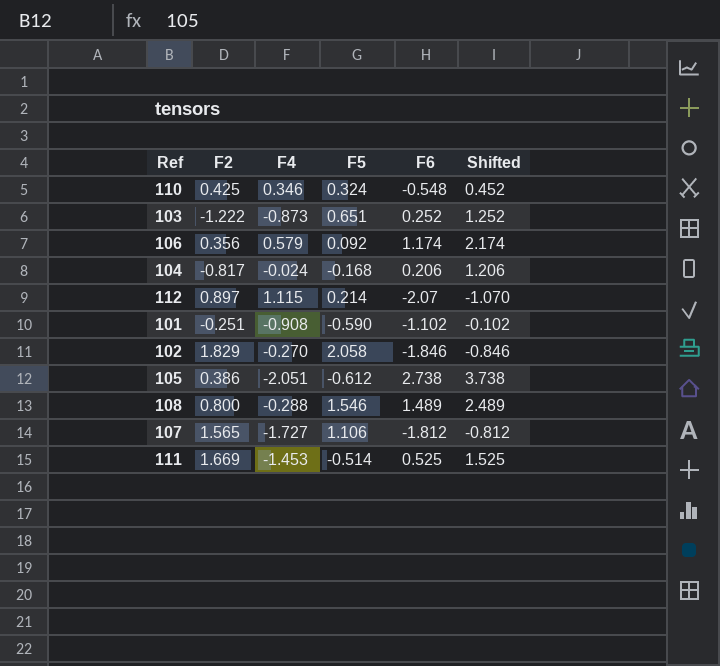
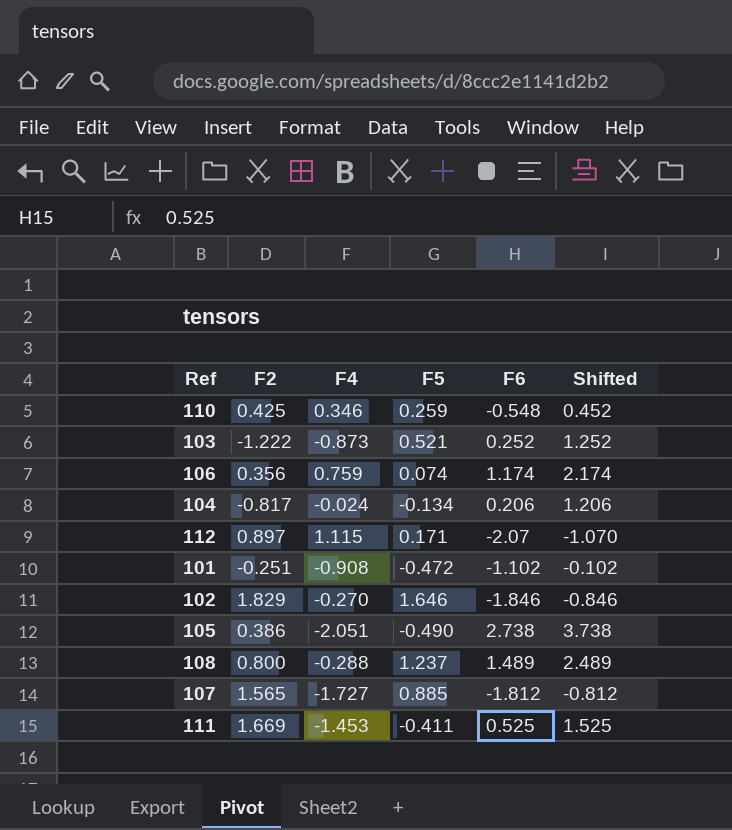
110 | F5: 0.324 -> 0.259
103 | F5: 0.651 -> 0.521
106 | F4: 0.579 -> 0.759
106 | F5: 0.092 -> 0.074
104 | F5: -0.168 -> -0.134
112 | F5: 0.214 -> 0.171
101 | F5: -0.590 -> -0.472
102 | F5: 2.058 -> 1.646
105 | F5: -0.612 -> -0.490
108 | F5: 1.546 -> 1.237
107 | F5: 1.106 -> 0.885
111 | F5: -0.514 -> -0.411

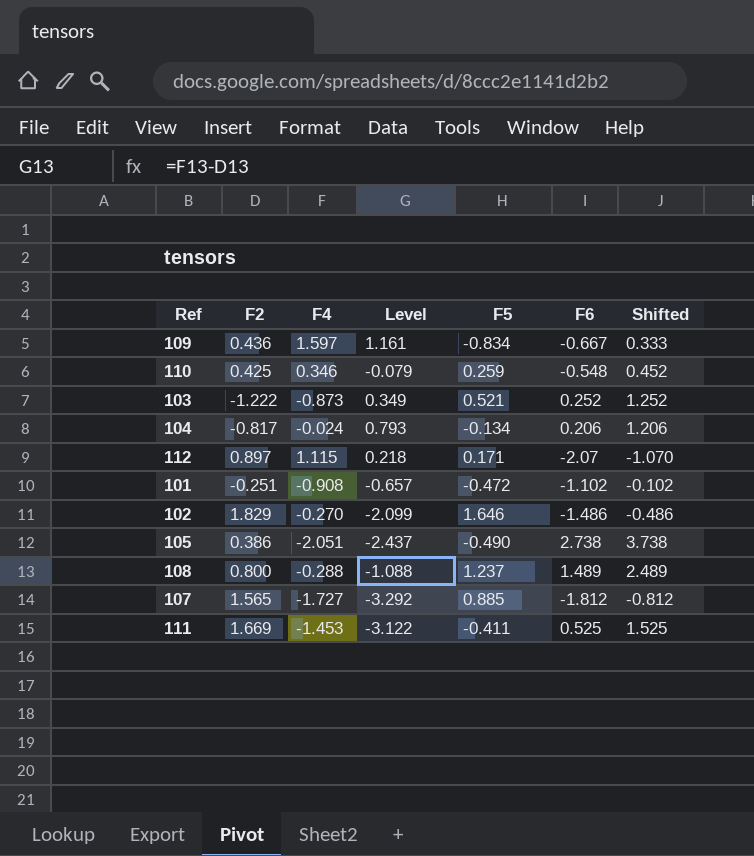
column Level | formula: none -> [F4] - [F2]
row 106: 0.356 | 0.759 | 0.074 | 1.174 | 2.174 -> none
row 109: none -> 0.436 | 1.597 | 1.161 | -0.834 | -0.667 | 0.333
102 | F6: -1.846 -> -1.486
102 | Shifted: -0.846 -> -0.486

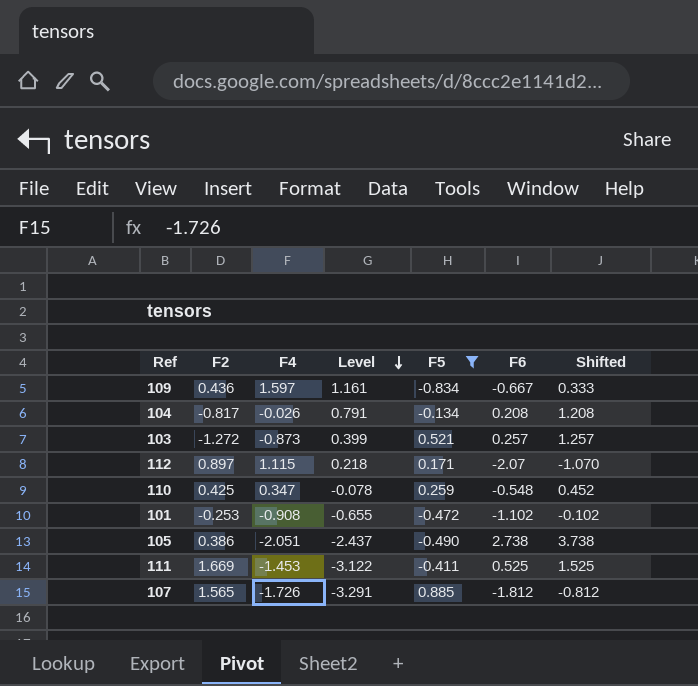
filter: none -> F5 <= 0.885
row order: none -> Level descending
104 | F4: -0.024 -> -0.026
104 | Level: 0.793 -> 0.791
104 | F6: 0.206 -> 0.208
104 | Shifted: 1.206 -> 1.208
103 | F2: -1.222 -> -1.272
103 | Level: 0.349 -> 0.399
103 | F6: 0.252 -> 0.257
103 | Shifted: 1.252 -> 1.257
110 | F4: 0.346 -> 0.347
110 | Level: -0.079 -> -0.078
101 | F2: -0.251 -> -0.253
101 | Level: -0.657 -> -0.655
107 | F4: -1.727 -> -1.726
107 | Level: -3.292 -> -3.291

